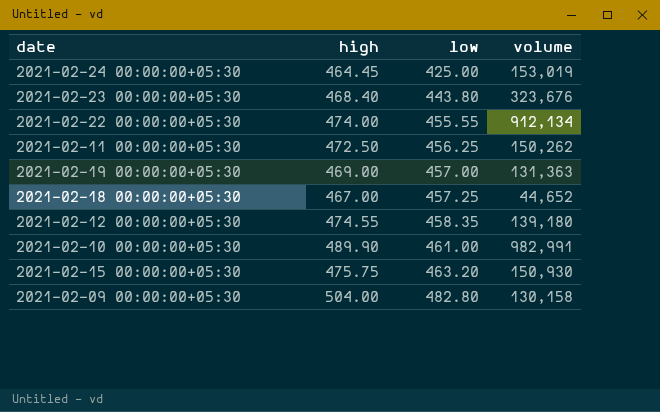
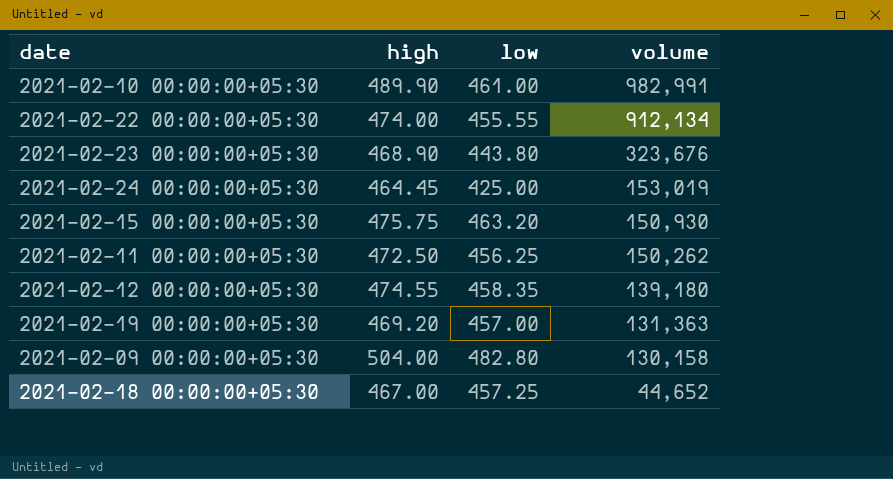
row order: low ascending -> volume descending
2021-02-23 00:00:00+05:30 | high: 468.40 -> 468.90
2021-02-19 00:00:00+05:30 | high: 469.00 -> 469.20

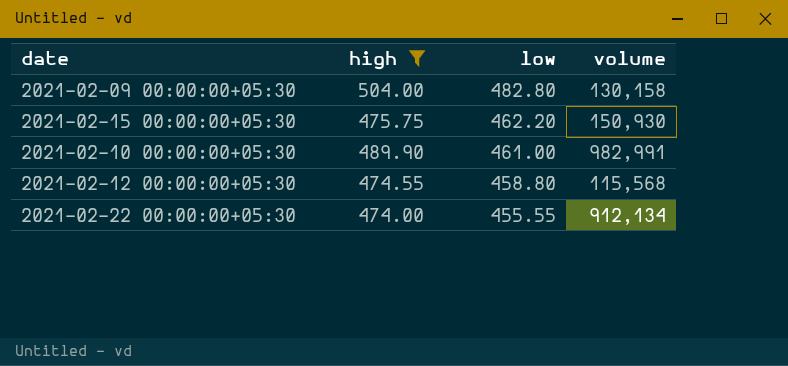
filter: none -> high >= 474.00
row order: volume descending -> low descending
2021-02-15 00:00:00+05:30 | low: 463.20 -> 462.20
2021-02-12 00:00:00+05:30 | low: 458.35 -> 458.80
2021-02-12 00:00:00+05:30 | volume: 139,180 -> 115,568

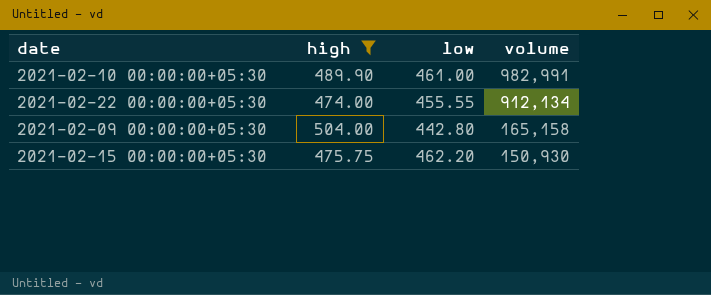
row order: low descending -> volume descending
row 2021-02-12 00:00:00+05:30: 474.55 | 458.80 | 115,568 -> none
2021-02-09 00:00:00+05:30 | low: 482.80 -> 442.80
2021-02-09 00:00:00+05:30 | volume: 130,158 -> 165,158

